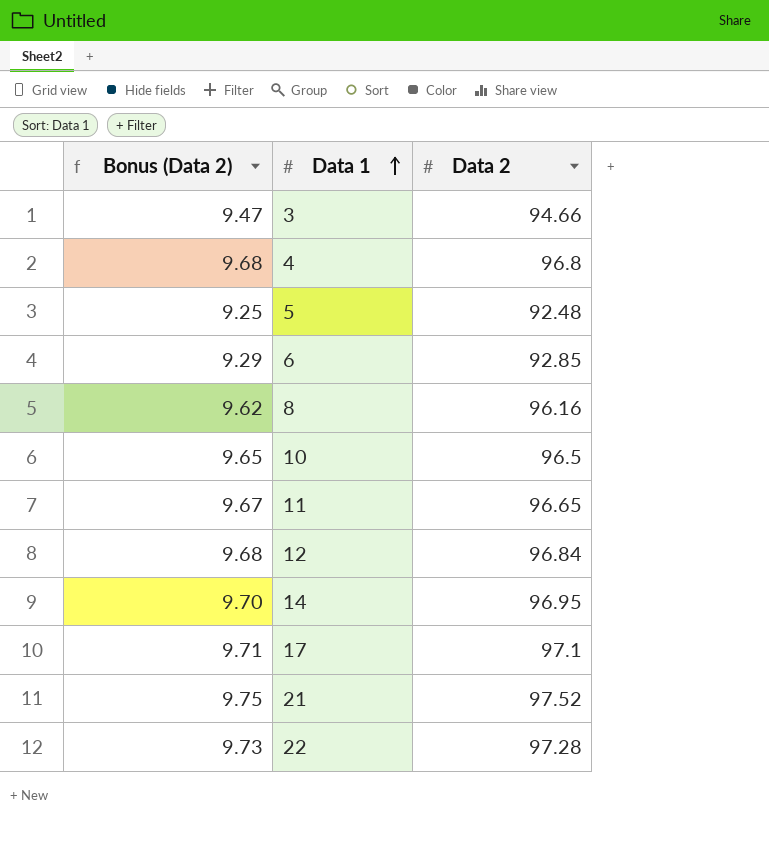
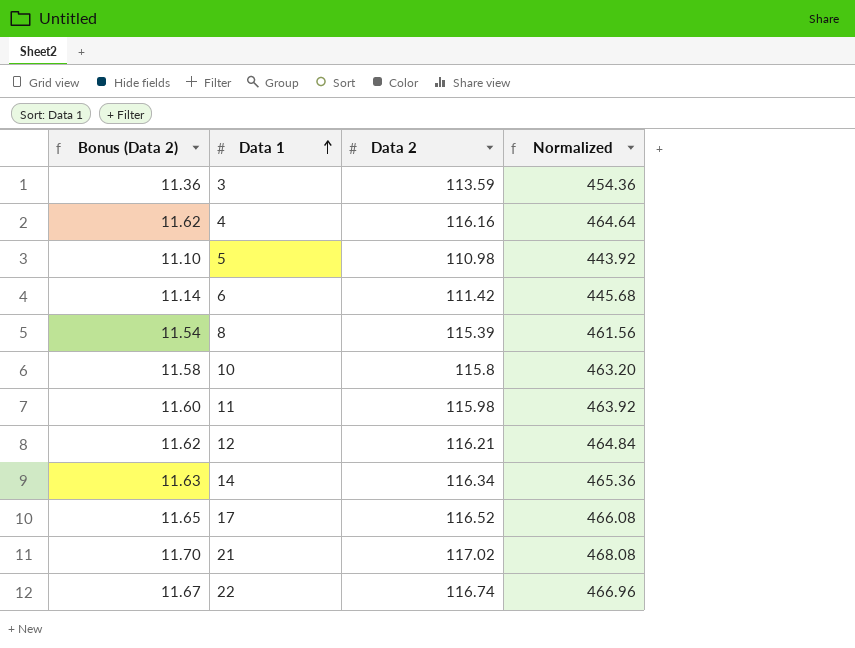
column Normalized | formula: none -> [Data 2] * 4
3 | Bonus (Data 2): 9.47 -> 11.36
3 | Data 2: 94.66 -> 113.59
4 | Bonus (Data 2): 9.68 -> 11.62
4 | Data 2: 96.8 -> 116.16
5 | Bonus (Data 2): 9.25 -> 11.10
5 | Data 2: 92.48 -> 110.98
6 | Bonus (Data 2): 9.29 -> 11.14
6 | Data 2: 92.85 -> 111.42
8 | Bonus (Data 2): 9.62 -> 11.54
8 | Data 2: 96.16 -> 115.39
10 | Bonus (Data 2): 9.65 -> 11.58
10 | Data 2: 96.5 -> 115.8
11 | Bonus (Data 2): 9.67 -> 11.60
11 | Data 2: 96.65 -> 115.98
12 | Bonus (Data 2): 9.68 -> 11.62
12 | Data 2: 96.84 -> 116.21
14 | Bonus (Data 2): 9.70 -> 11.63
14 | Data 2: 96.95 -> 116.34
17 | Bonus (Data 2): 9.71 -> 11.65
17 | Data 2: 97.1 -> 116.52
21 | Bonus (Data 2): 9.75 -> 11.70
21 | Data 2: 97.52 -> 117.02
22 | Bonus (Data 2): 9.73 -> 11.67
22 | Data 2: 97.28 -> 116.74

